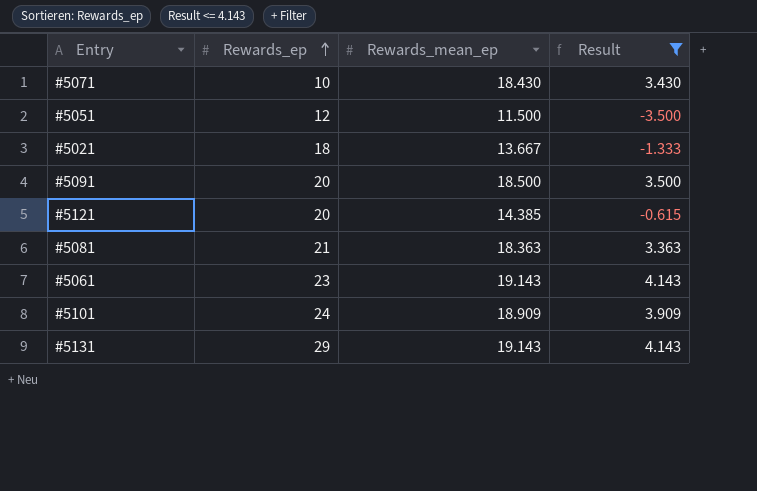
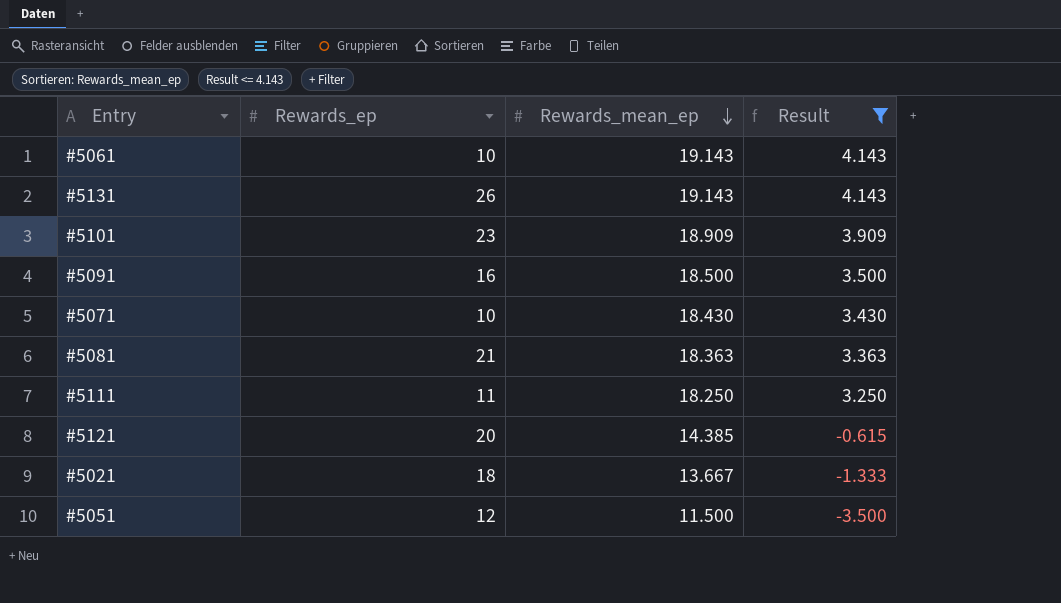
row order: Rewards_ep ascending -> Rewards_mean_ep descending
#5061 | Rewards_ep: 23 -> 10
#5131 | Rewards_ep: 29 -> 26
#5101 | Rewards_ep: 24 -> 23
#5091 | Rewards_ep: 20 -> 16
row #5111: none -> 11 | 18.250 | 3.250

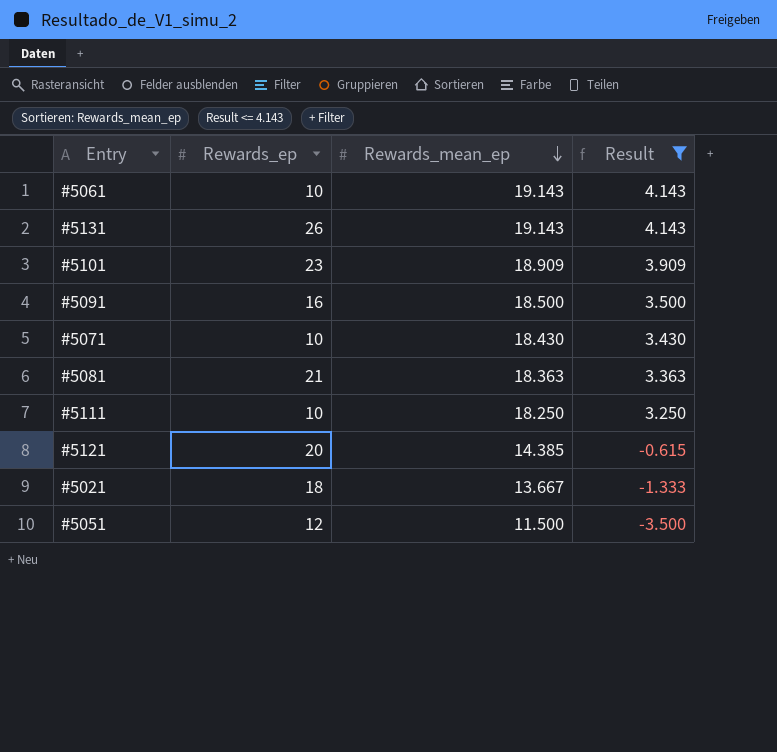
#5111 | Rewards_ep: 11 -> 10

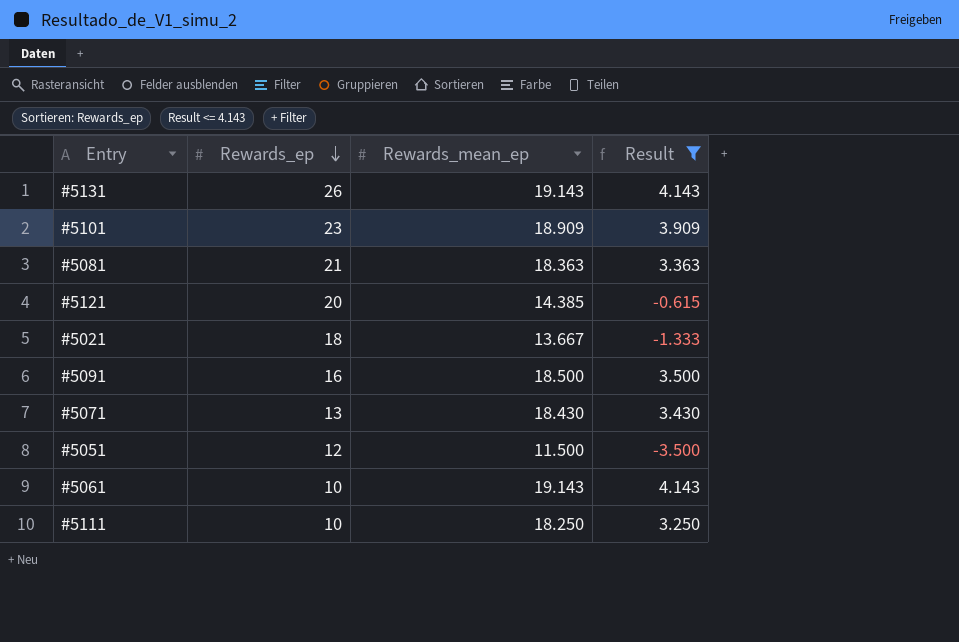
row order: Rewards_mean_ep descending -> Rewards_ep descending
#5071 | Rewards_ep: 10 -> 13

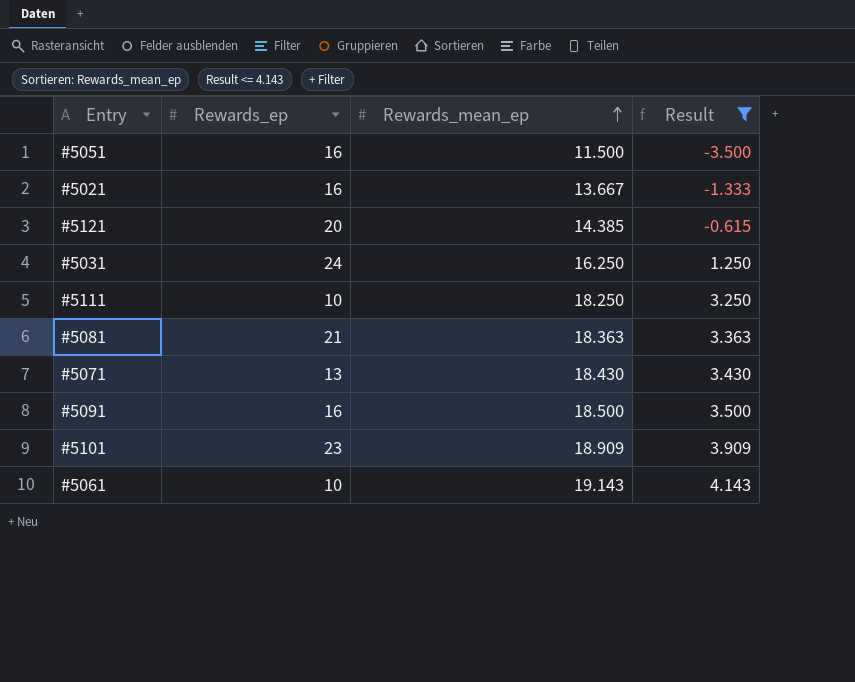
row order: Rewards_ep descending -> Rewards_mean_ep ascending
row #5131: 26 | 19.143 | 4.143 -> none
#5051 | Rewards_ep: 12 -> 16
#5021 | Rewards_ep: 18 -> 16
row #5031: none -> 24 | 16.250 | 1.250

